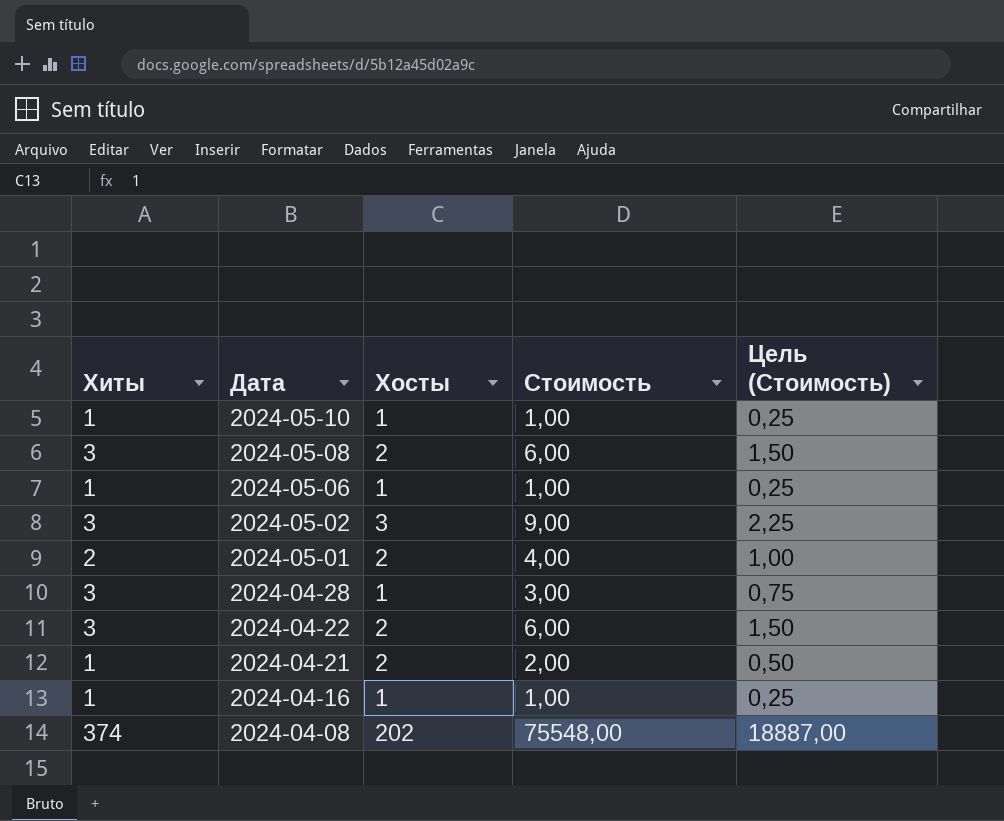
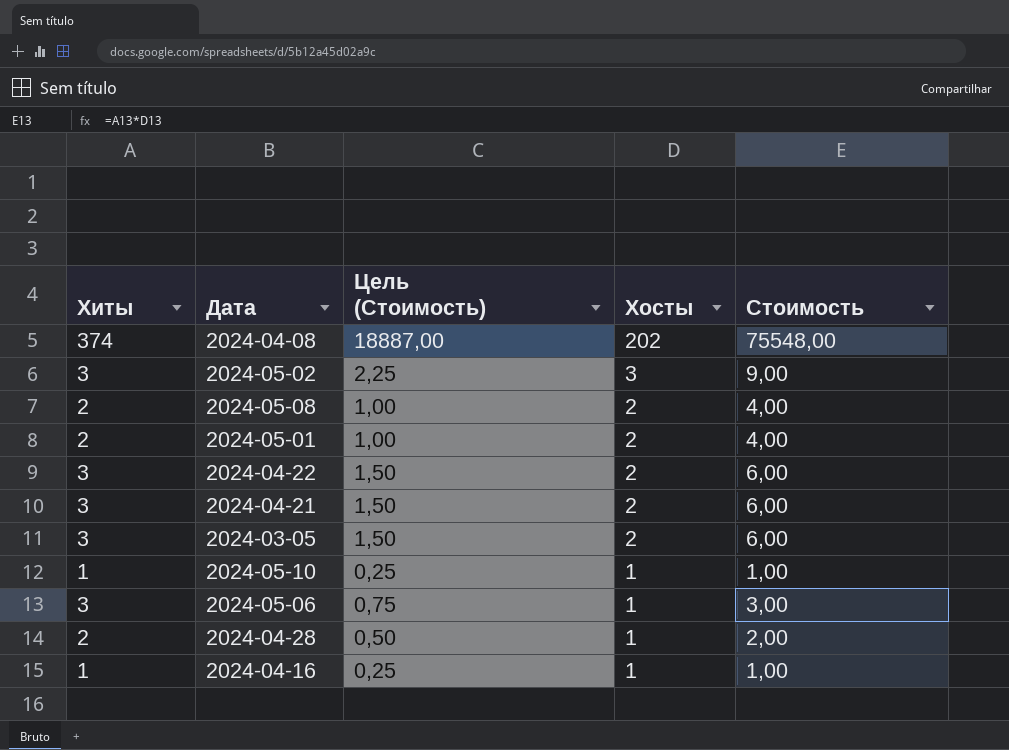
row order: Дата descending -> Хосты descending
column Цель (Стоимость) | position: 5 -> 3
2024-05-08 | Хиты: 3 -> 2
2024-05-08 | Цель (Стоимость): 1,50 -> 1,00
2024-05-08 | Стоимость: 6,00 -> 4,00
2024-04-21 | Хиты: 1 -> 3
2024-04-21 | Цель (Стоимость): 0,50 -> 1,50
2024-04-21 | Стоимость: 2,00 -> 6,00
row 2024-03-05: none -> 3 | 1,50 | 2 | 6,00
2024-05-06 | Хиты: 1 -> 3
2024-05-06 | Цель (Стоимость): 0,25 -> 0,75
2024-05-06 | Стоимость: 1,00 -> 3,00
2024-04-28 | Хиты: 3 -> 2
2024-04-28 | Цель (Стоимость): 0,75 -> 0,50
2024-04-28 | Стоимость: 3,00 -> 2,00

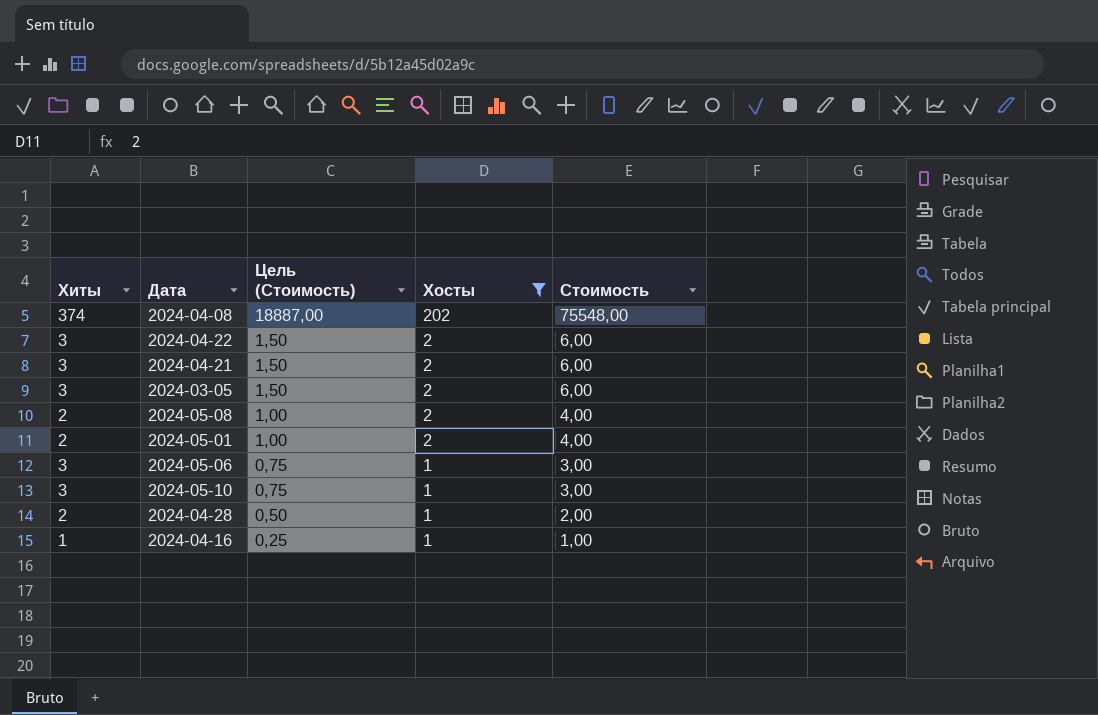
filter: none -> Хосты != 3
row order: Хосты descending -> Цель (Стоимость) descending
2024-05-10 | Хиты: 1 -> 3
2024-05-10 | Цель (Стоимость): 0,25 -> 0,75
2024-05-10 | Стоимость: 1,00 -> 3,00

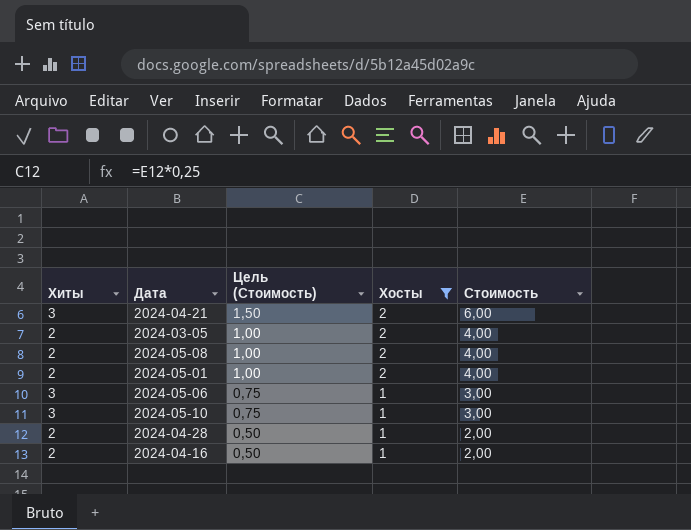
row 2024-04-08: 374 | 18887,00 | 202 | 75548,00 -> none
row 2024-04-22: 3 | 1,50 | 2 | 6,00 -> none
2024-03-05 | Хиты: 3 -> 2
2024-03-05 | Цель (Стоимость): 1,50 -> 1,00
2024-03-05 | Стоимость: 6,00 -> 4,00
2024-04-16 | Хиты: 1 -> 2
2024-04-16 | Цель (Стоимость): 0,25 -> 0,50
2024-04-16 | Стоимость: 1,00 -> 2,00

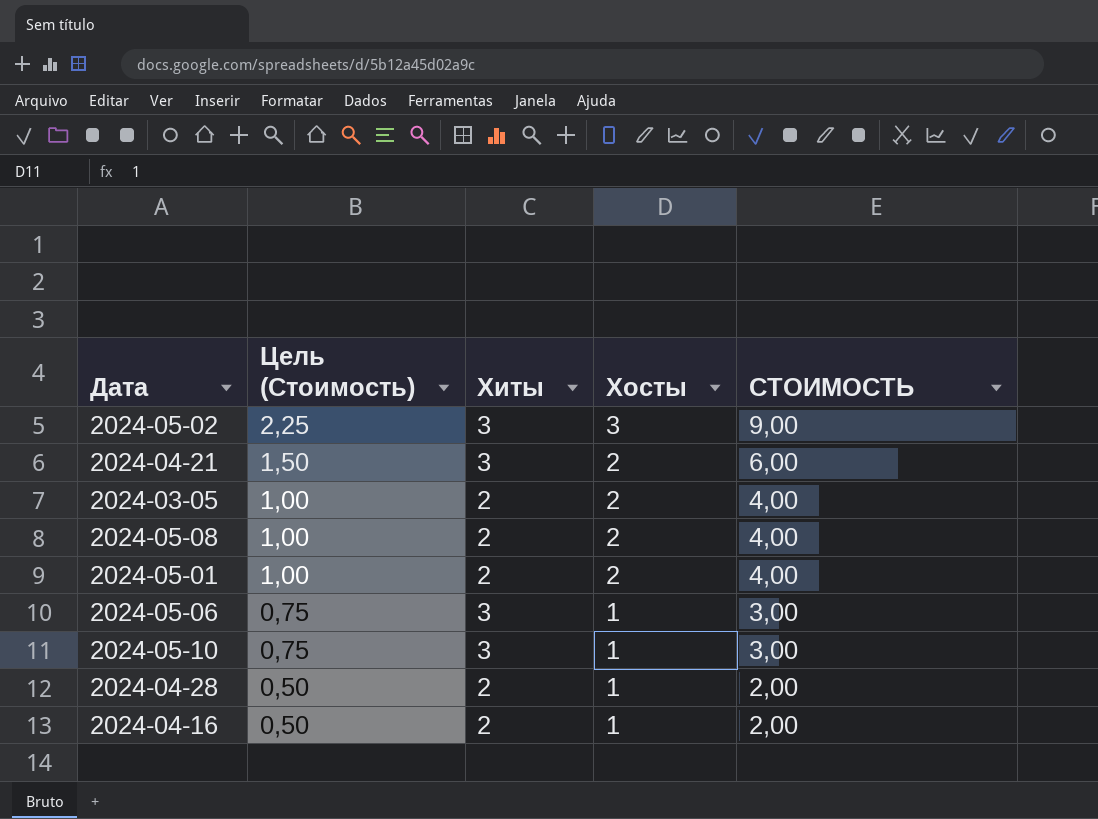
filter: Хосты != 3 -> none
column Хиты | position: 1 -> 3
column name: Стоимость -> СТОИМОСТЬ

